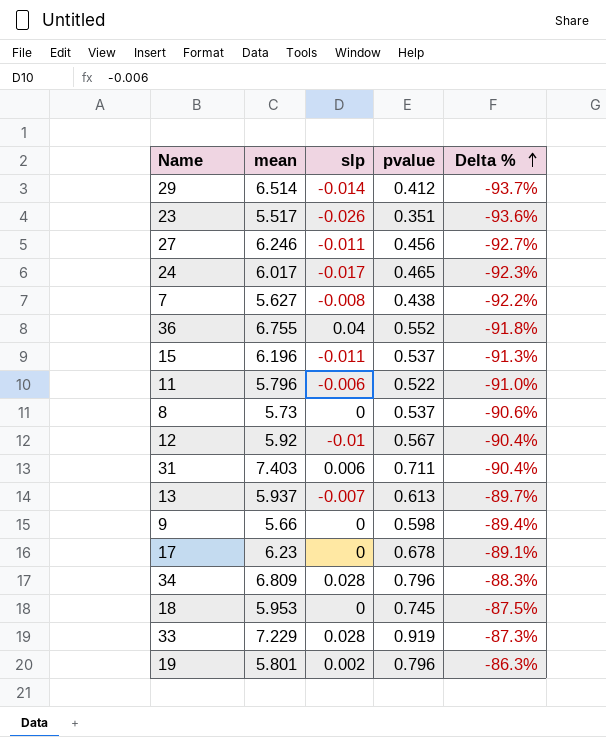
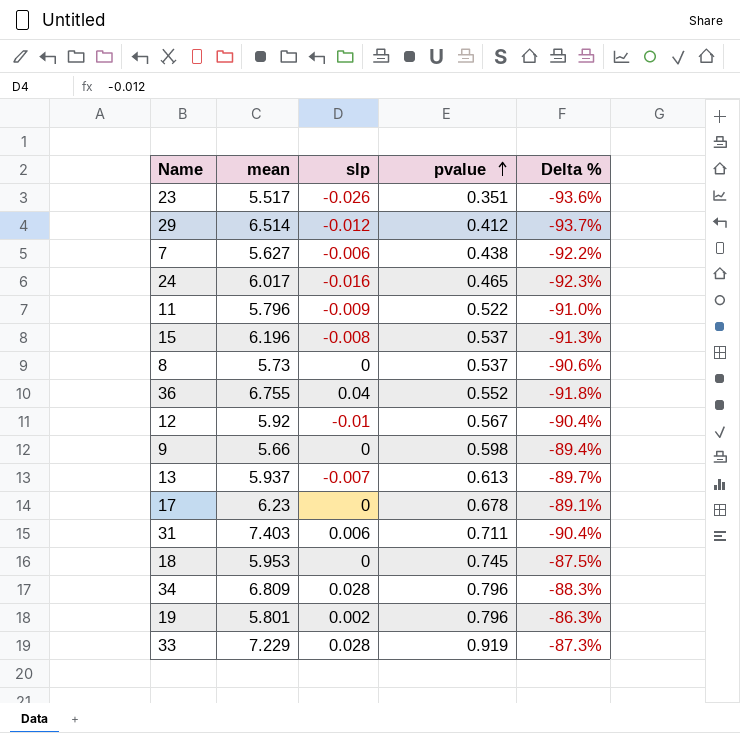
row order: Delta % ascending -> pvalue ascending
row 27: 6.246 | -0.011 | 0.456 | -92.7% -> none
29 | slp: -0.014 -> -0.012
7 | slp: -0.008 -> -0.006
24 | slp: -0.017 -> -0.016
11 | slp: -0.006 -> -0.009
15 | slp: -0.011 -> -0.008

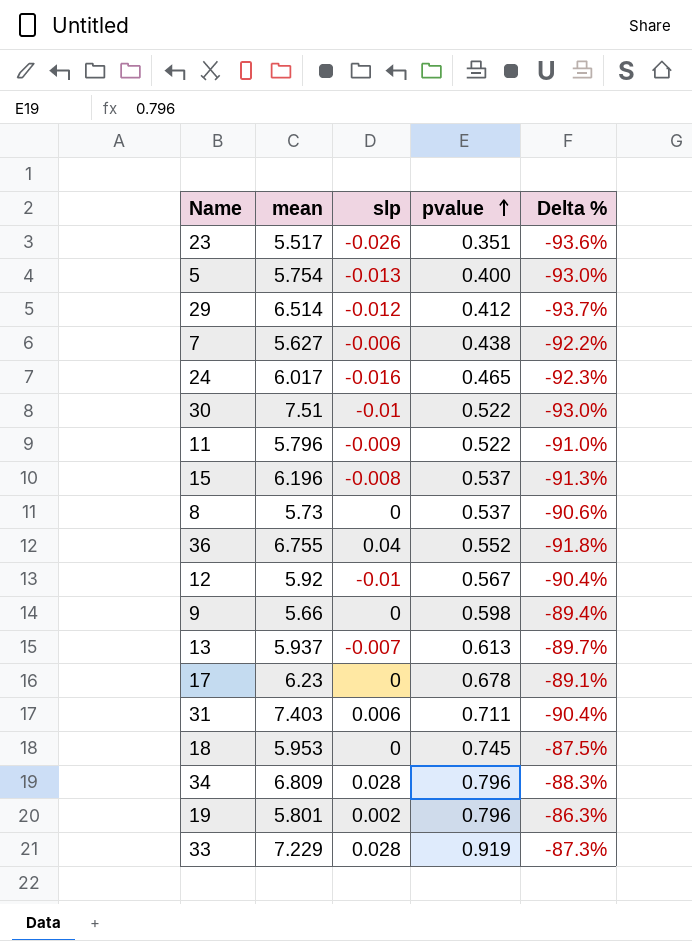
row 5: none -> 5.754 | -0.013 | 0.400 | -93.0%
row 30: none -> 7.51 | -0.01 | 0.522 | -93.0%

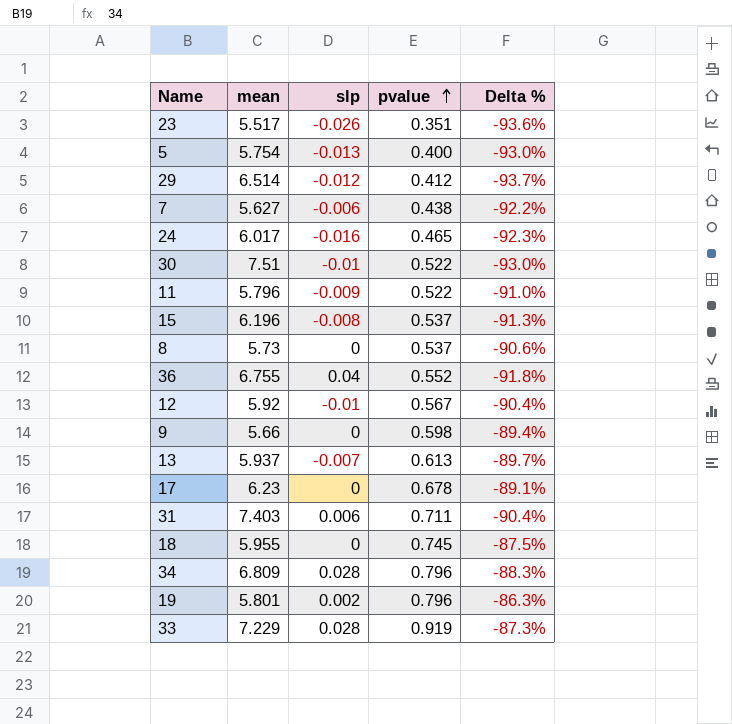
18 | mean: 5.953 -> 5.955

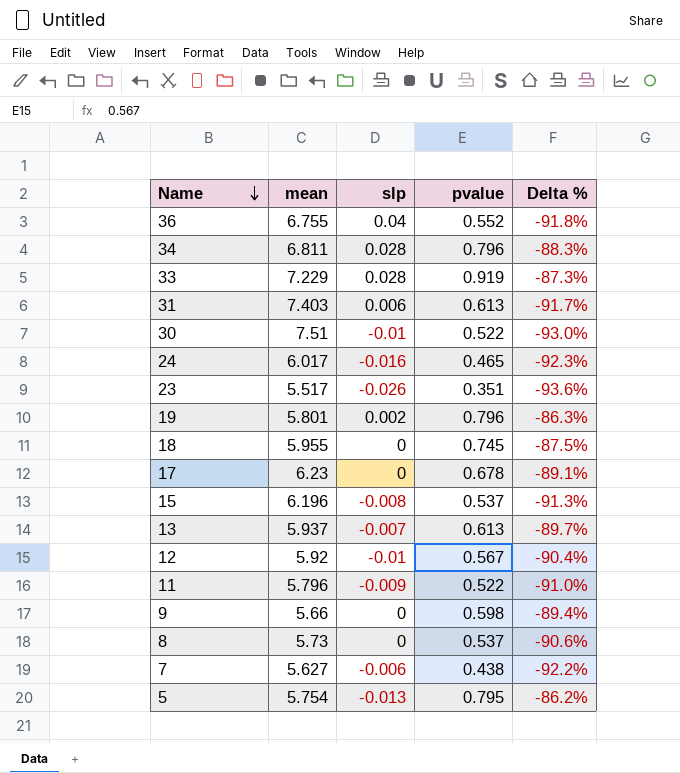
row order: pvalue ascending -> Name descending
row 29: 6.514 | -0.012 | 0.412 | -93.7% -> none
34 | mean: 6.809 -> 6.811
31 | pvalue: 0.711 -> 0.613
31 | Delta %: -90.4% -> -91.7%
5 | pvalue: 0.400 -> 0.795
5 | Delta %: -93.0% -> -86.2%

